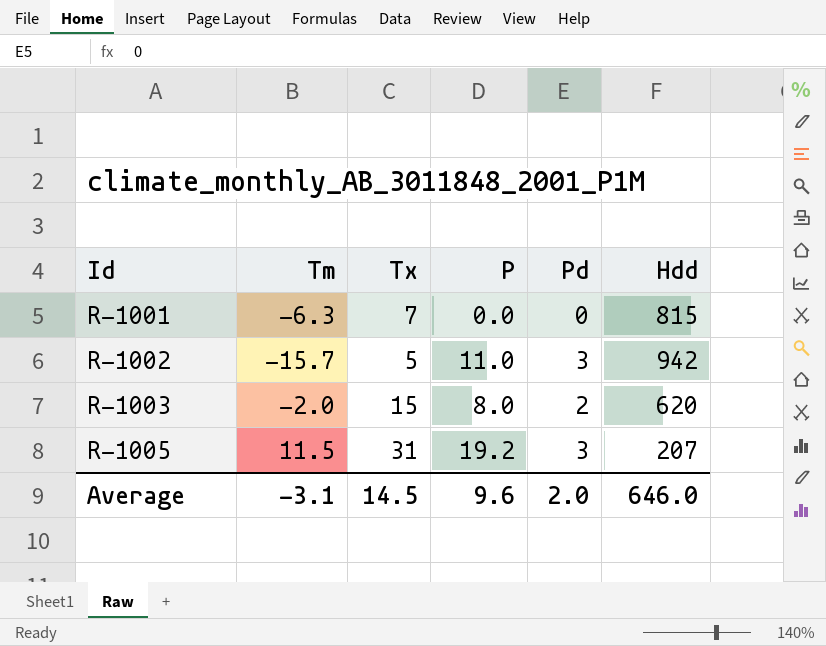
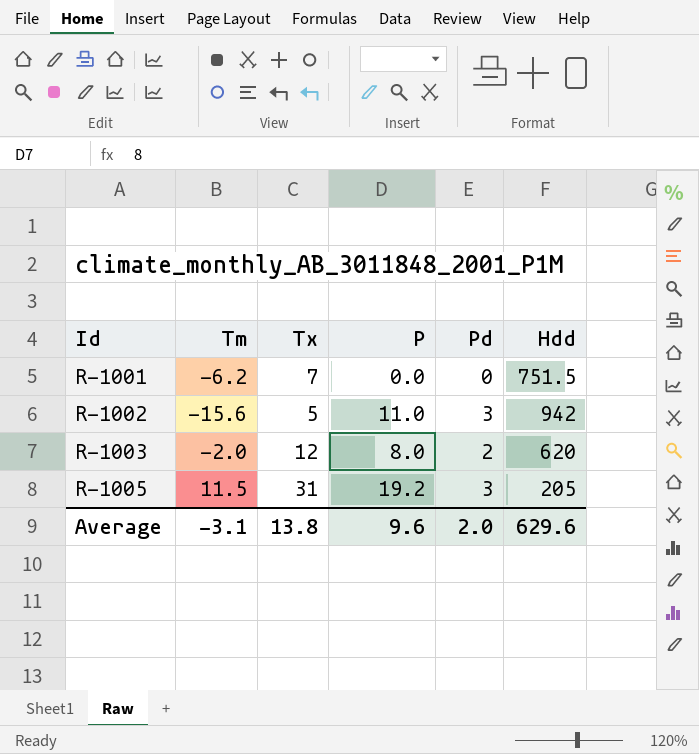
R-1001 | Tm: -6.3 -> -6.2
R-1001 | Hdd: 815 -> 751.5
R-1002 | Tm: -15.7 -> -15.6
R-1003 | Tx: 15 -> 12
R-1005 | Hdd: 207 -> 205
Average | Tx: 14.5 -> 13.8
Average | Hdd: 646.0 -> 629.6

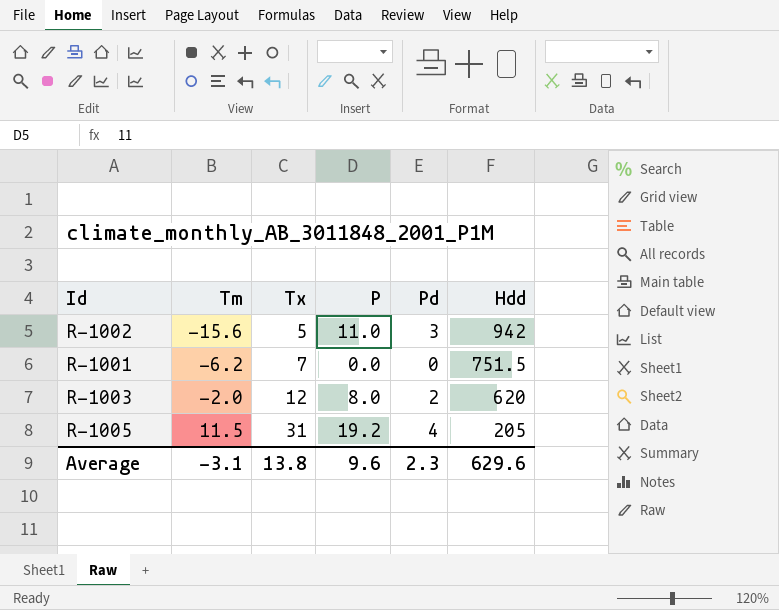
row order: Id ascending -> Tm ascending
R-1005 | Pd: 3 -> 4
Average | Pd: 2.0 -> 2.3

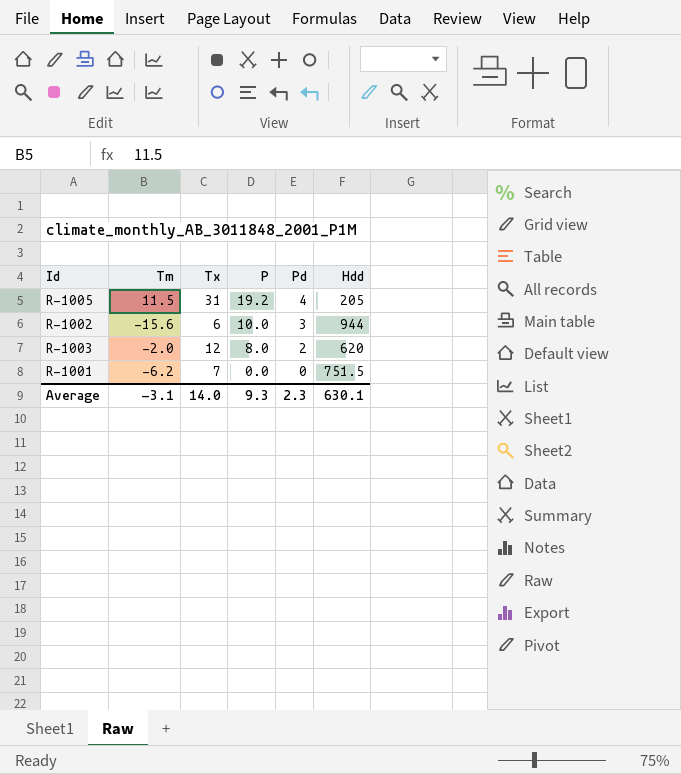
row order: Tm ascending -> P descending
R-1002 | Tx: 5 -> 6
R-1002 | P: 11.0 -> 10.0
R-1002 | Hdd: 942 -> 944
Average | Tx: 13.8 -> 14.0
Average | P: 9.6 -> 9.3
Average | Hdd: 629.6 -> 630.1

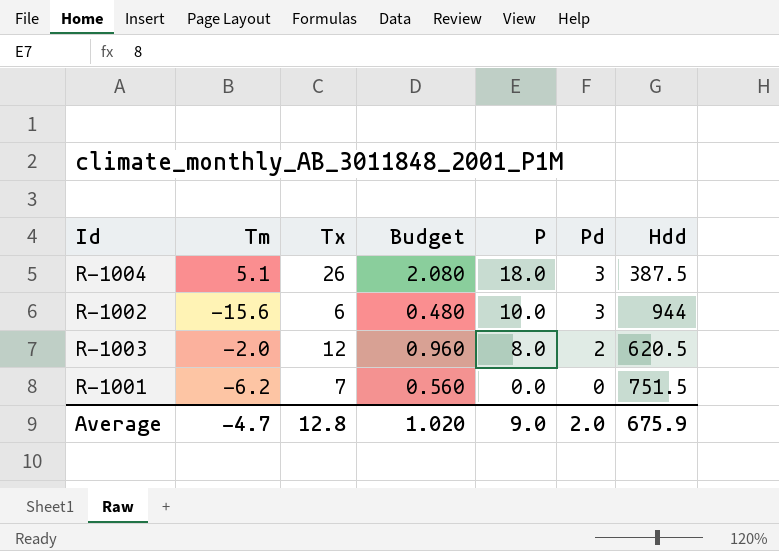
column Budget | formula: none -> [Tx] * 0.08
row R-1005: 11.5 | 31 | 19.2 | 4 | 205 -> none
row R-1004: none -> 5.1 | 26 | 2.080 | 18.0 | 3 | 387.5
R-1003 | Hdd: 620 -> 620.5
Average | Tm: -3.1 -> -4.7
Average | Tx: 14.0 -> 12.8
Average | P: 9.3 -> 9.0
Average | Pd: 2.3 -> 2.0
Average | Hdd: 630.1 -> 675.9

